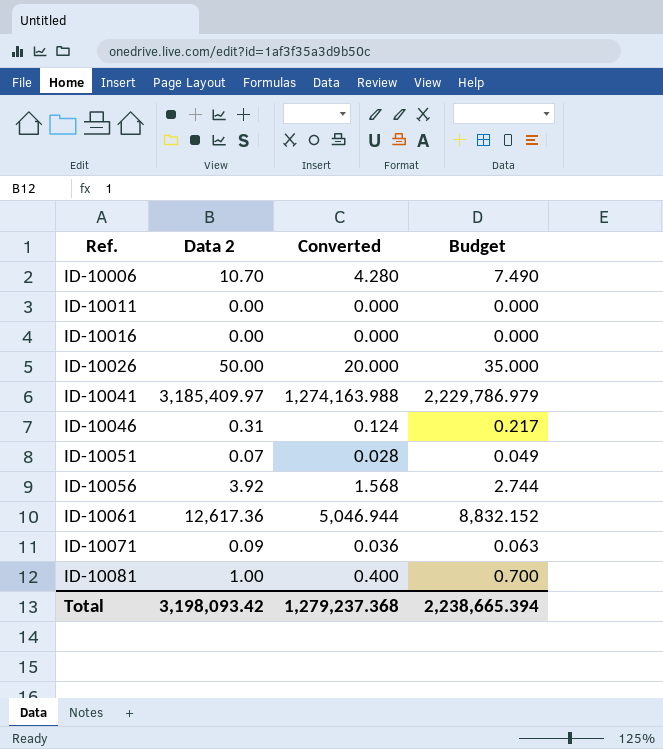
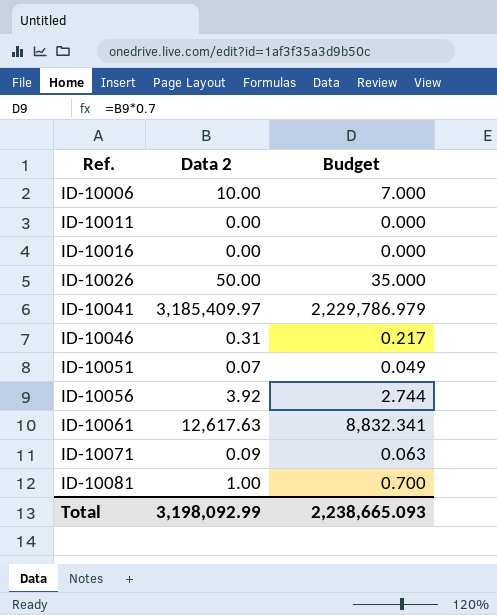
column Converted | formula: [Data 2] * 0.4 -> none
ID-10006 | Data 2: 10.70 -> 10.00
ID-10006 | Budget: 7.490 -> 7.000
ID-10061 | Data 2: 12,617.36 -> 12,617.63
ID-10061 | Budget: 8,832.152 -> 8,832.341
Total | Data 2: 3,198,093.42 -> 3,198,092.99
Total | Budget: 2,238,665.394 -> 2,238,665.093

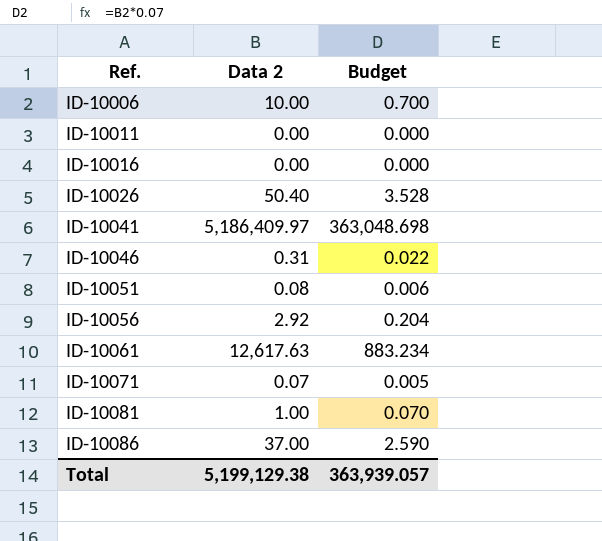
column Budget | formula: [Data 2] * 0.7 -> [Data 2] * 0.07
ID-10026 | Data 2: 50.00 -> 50.40
ID-10041 | Data 2: 3,185,409.97 -> 5,186,409.97
ID-10051 | Data 2: 0.07 -> 0.08
ID-10056 | Data 2: 3.92 -> 2.92
ID-10071 | Data 2: 0.09 -> 0.07
row ID-10086: none -> 37.00 | 2.590
Total | Data 2: 3,198,092.99 -> 5,199,129.38
Total | Budget: 2,238,665.093 -> 363,939.057

